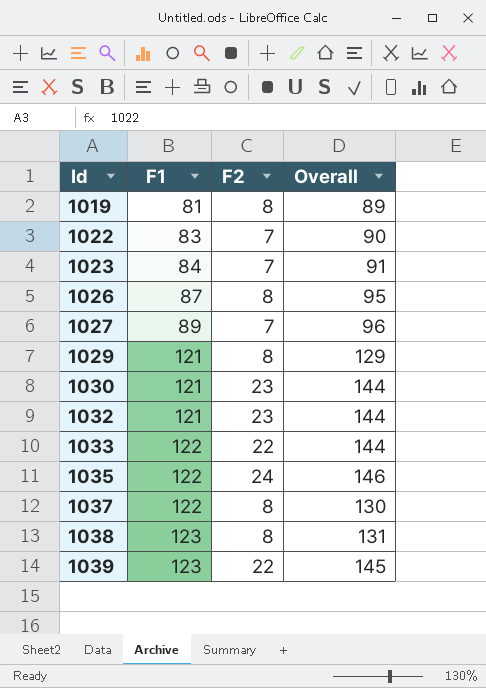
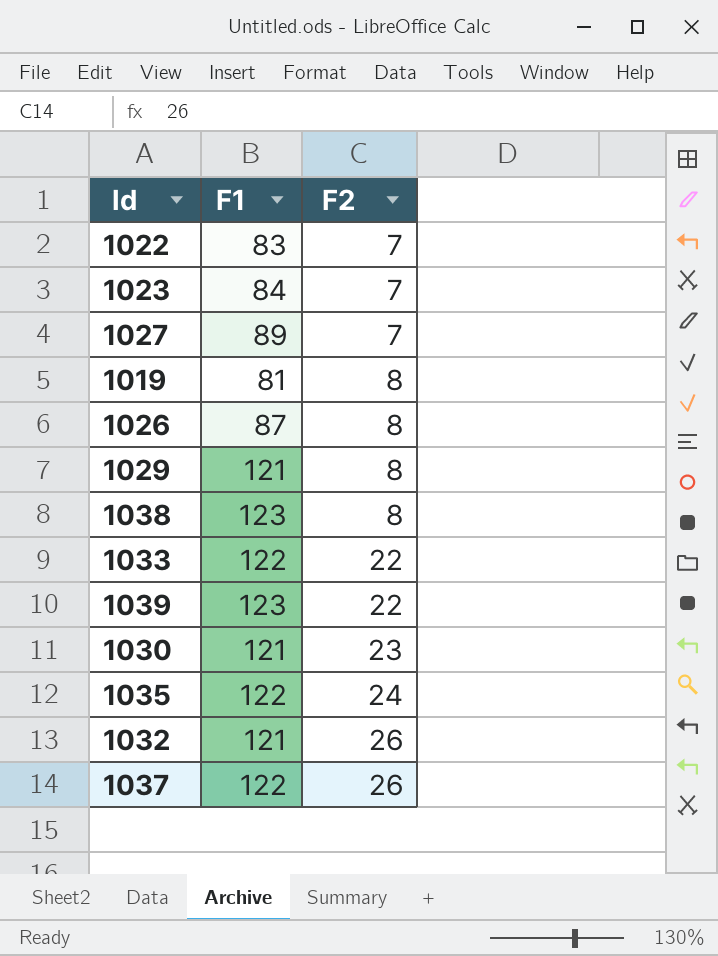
row order: Id ascending -> F2 ascending
column Overall | formula: [F1] + [F2] -> none
1032 | F2: 23 -> 26
1037 | F2: 8 -> 26

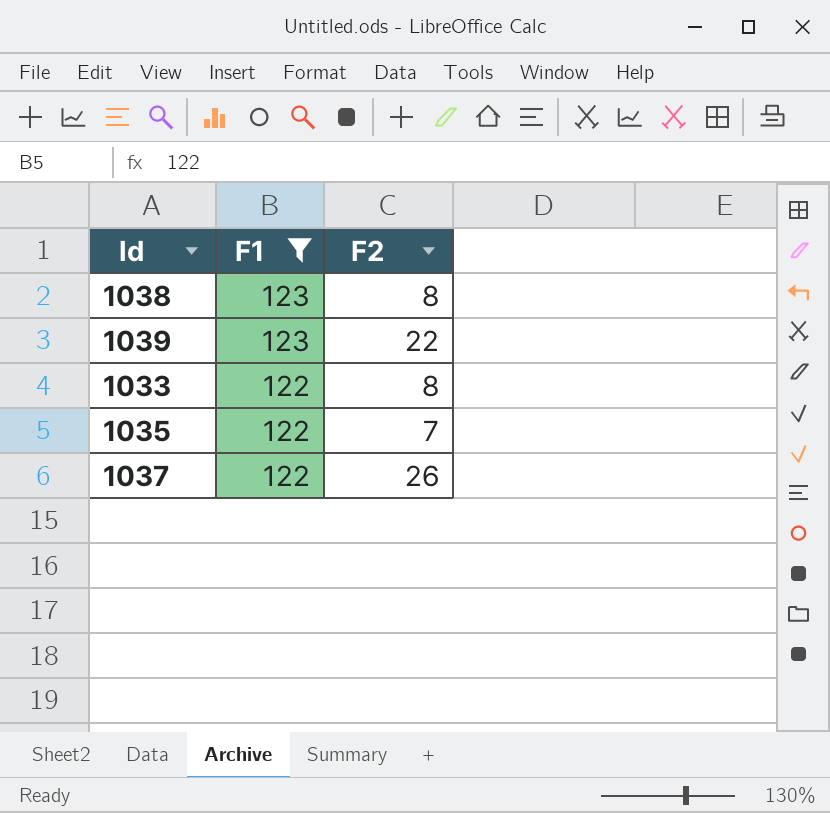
filter: none -> F1 >= 122
row order: F2 ascending -> F1 descending
1033 | F2: 22 -> 8
1035 | F2: 24 -> 7

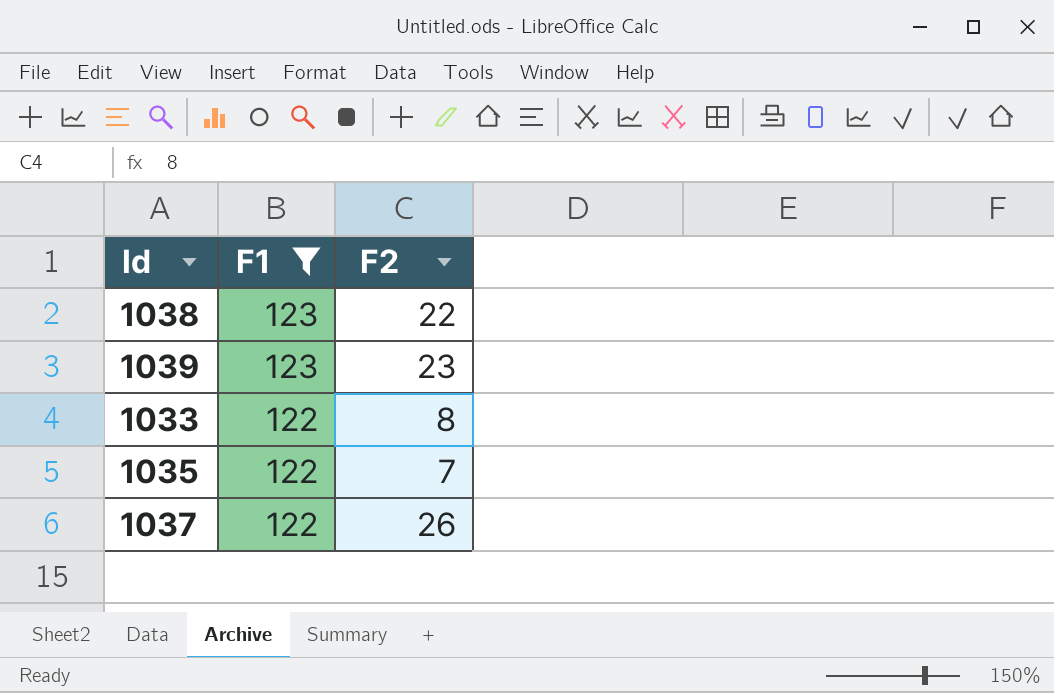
1038 | F2: 8 -> 22
1039 | F2: 22 -> 23

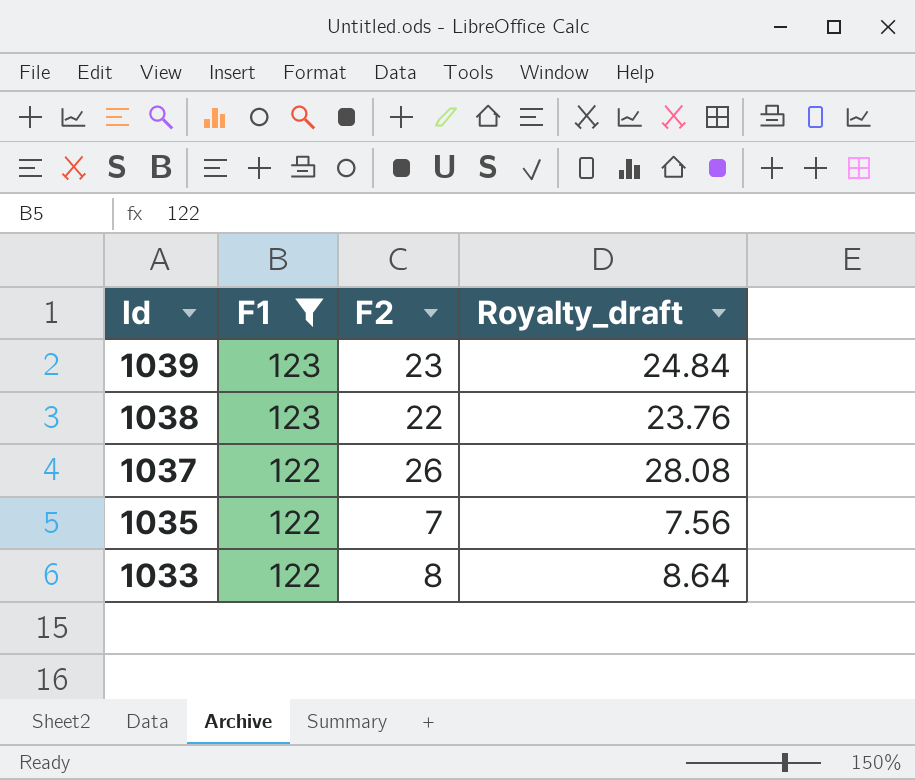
row order: F1 descending -> Id descending
column Royalty_draft | formula: none -> [F2] * 1.08

